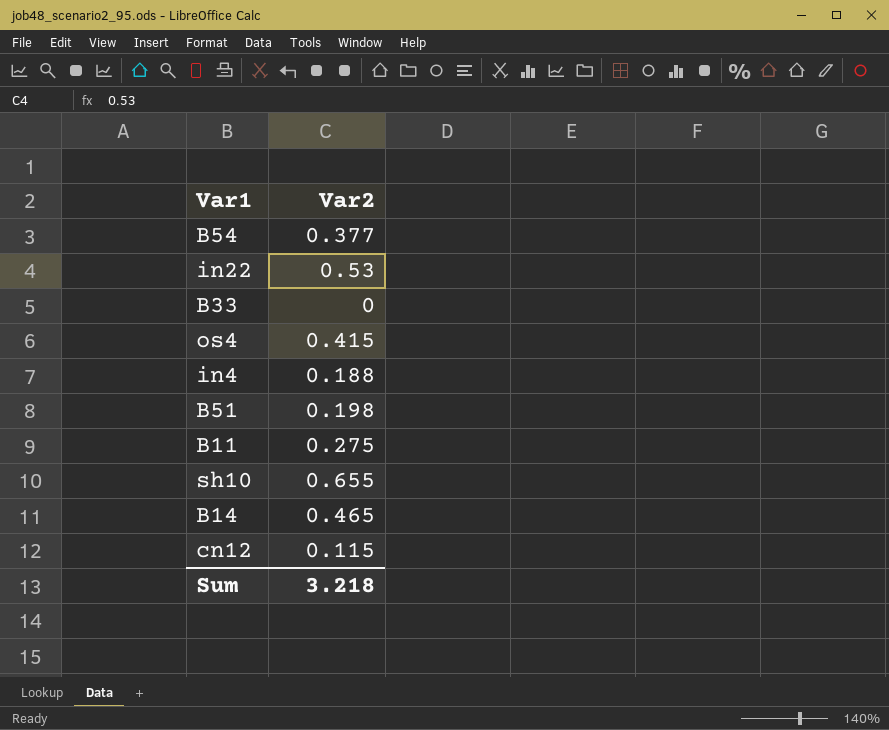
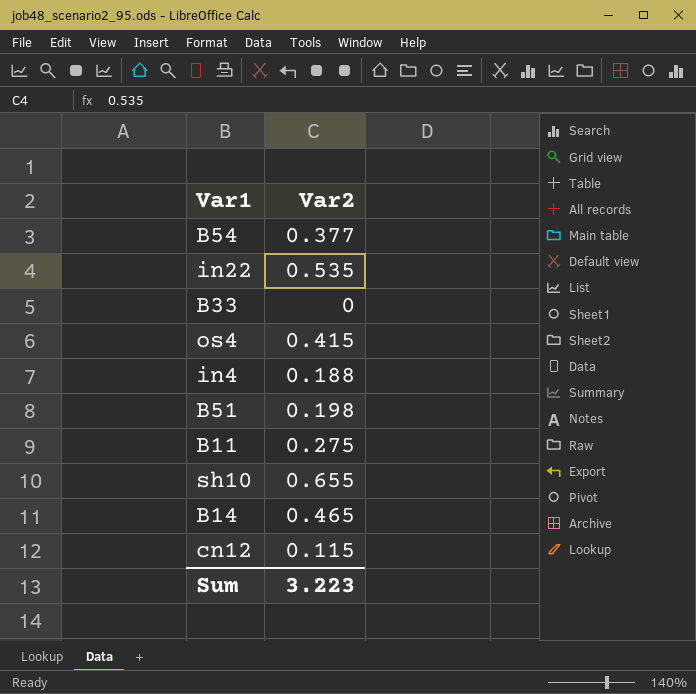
in22 | Var2: 0.53 -> 0.535
Sum | Var2: 3.218 -> 3.223

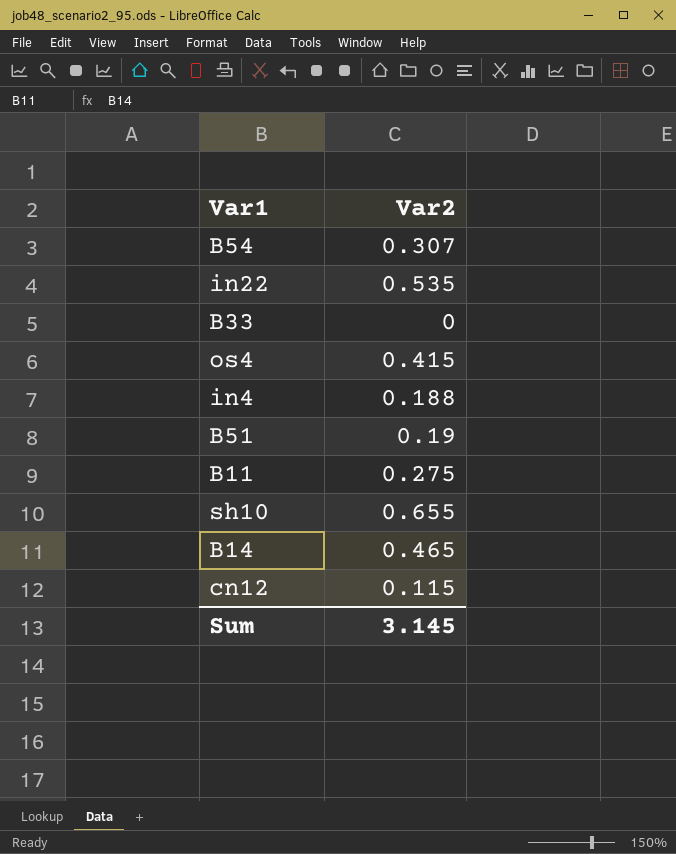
B54 | Var2: 0.377 -> 0.307
B51 | Var2: 0.198 -> 0.19
Sum | Var2: 3.223 -> 3.145

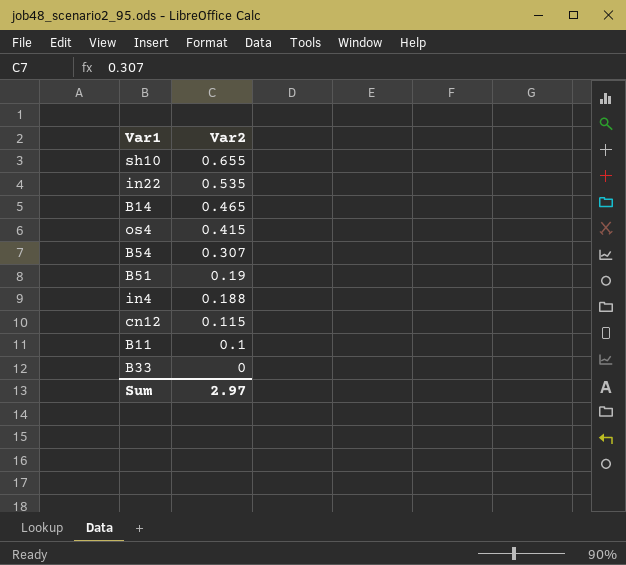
row order: none -> Var2 descending
B11 | Var2: 0.275 -> 0.1
Sum | Var2: 3.145 -> 2.97

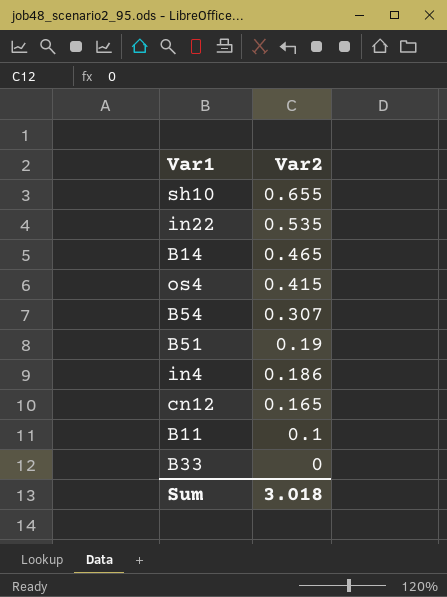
in4 | Var2: 0.188 -> 0.186
cn12 | Var2: 0.115 -> 0.165
Sum | Var2: 2.97 -> 3.018

